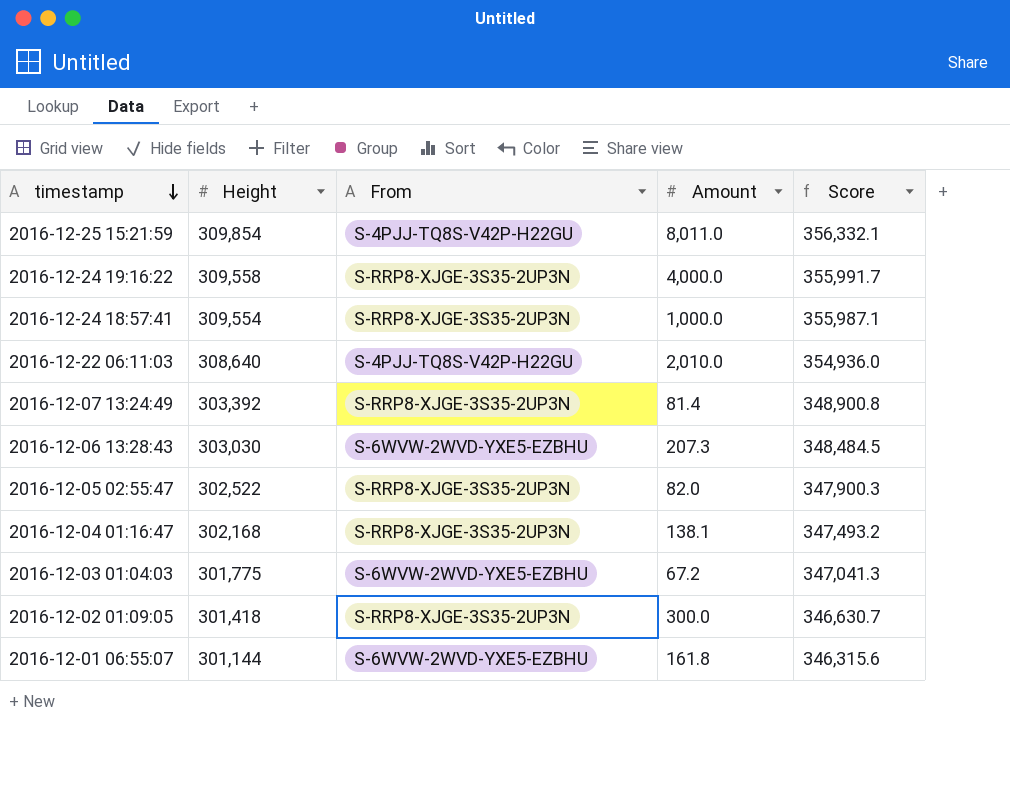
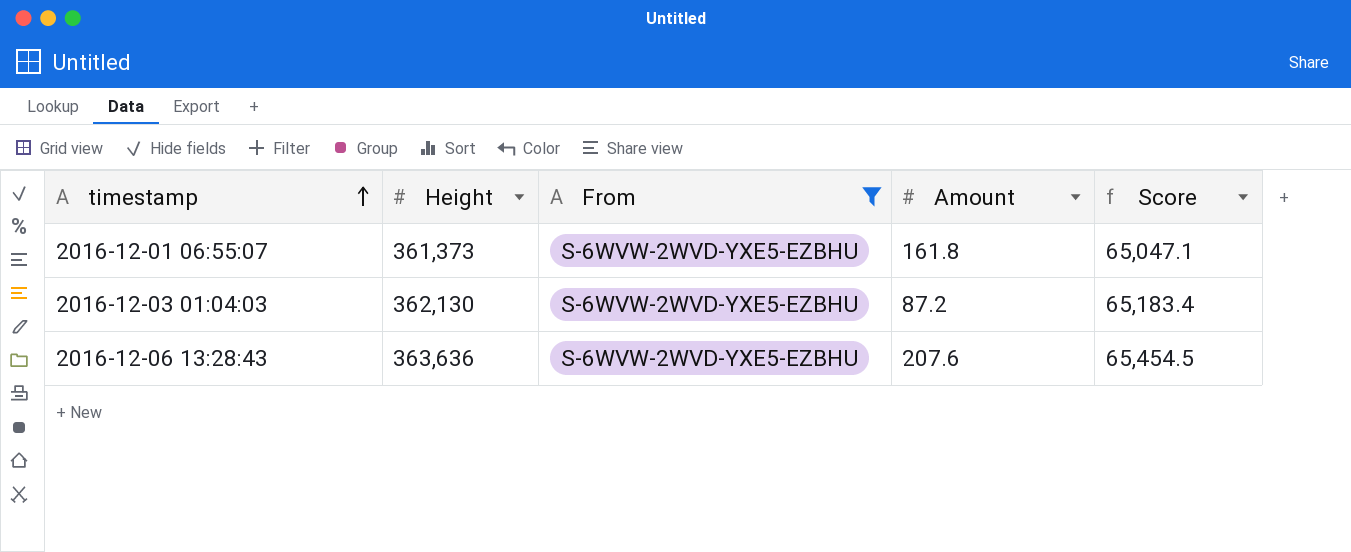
filter: none -> From = S-6WVW-2WVD-YXE5-EZBHU
row order: timestamp descending -> timestamp ascending
column Score | formula: [Height] * 1.15 -> [Height] * 0.18
2016-12-01 06:55:07 | Height: 301,144 -> 361,373
2016-12-03 01:04:03 | Height: 301,775 -> 362,130
2016-12-03 01:04:03 | Amount: 67.2 -> 87.2
2016-12-06 13:28:43 | Height: 303,030 -> 363,636
2016-12-06 13:28:43 | Amount: 207.3 -> 207.6

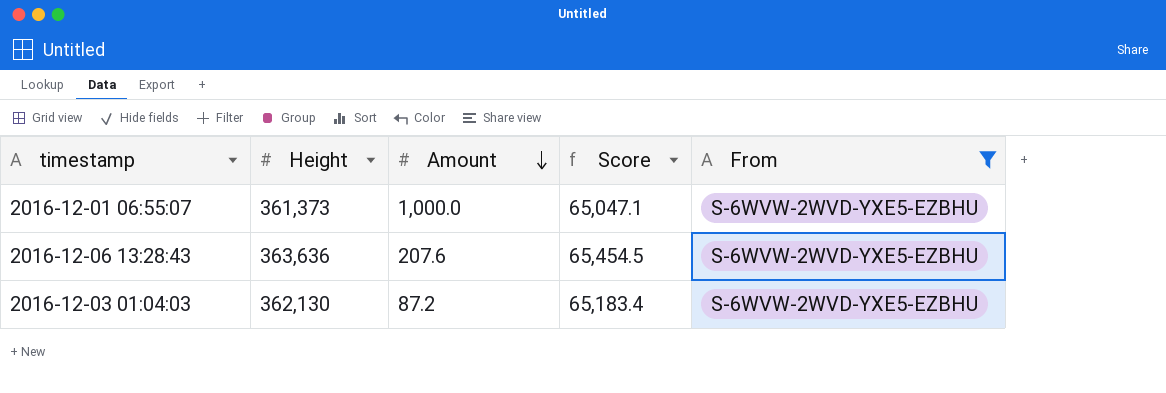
row order: timestamp ascending -> Amount descending
column From | position: 3 -> 5
2016-12-01 06:55:07 | Amount: 161.8 -> 1,000.0

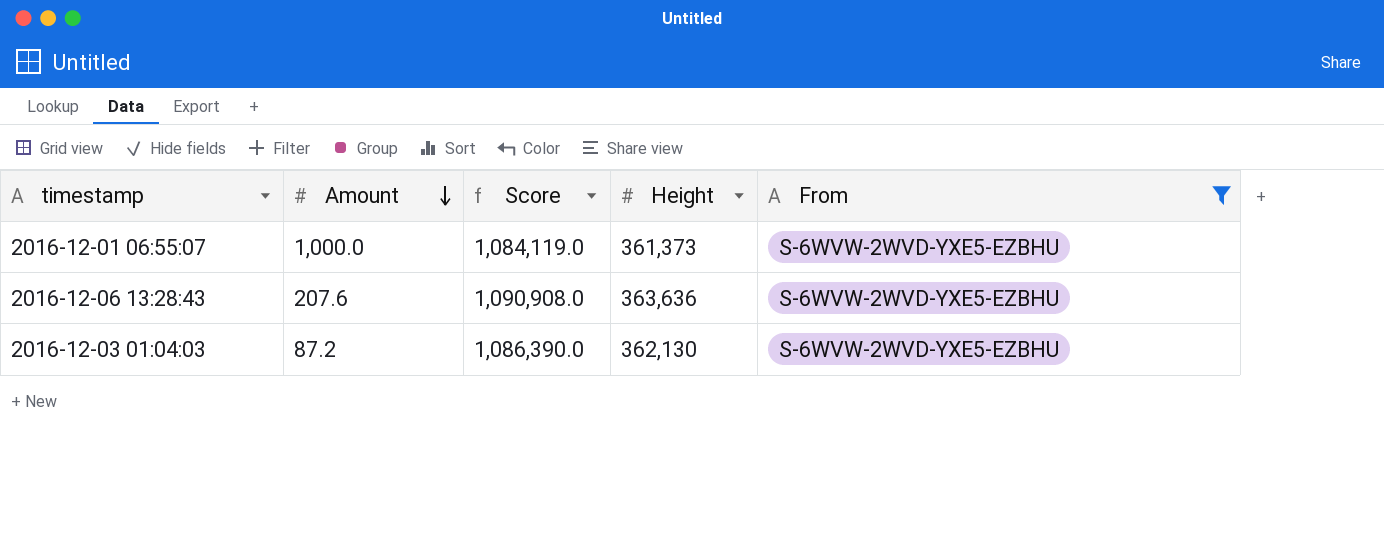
column Score | formula: [Height] * 0.18 -> [Height] * 3
column Height | position: 2 -> 4

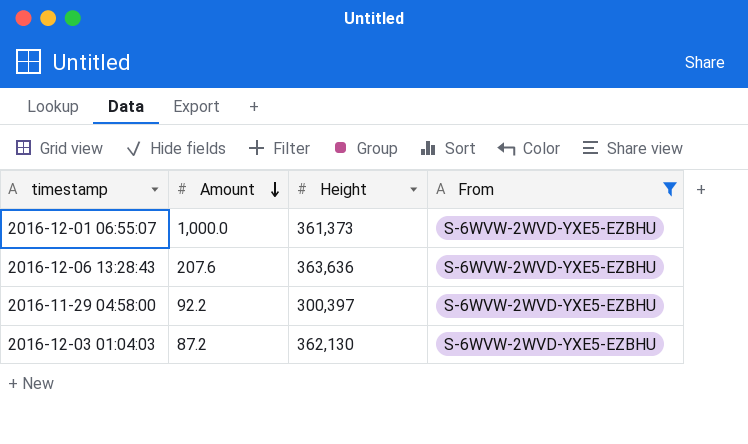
column Score | formula: [Height] * 3 -> none
row 2016-11-29 04:58:00: none -> 92.2 | 300,397 | S-6WVW-2WVD-YXE5-EZBHU

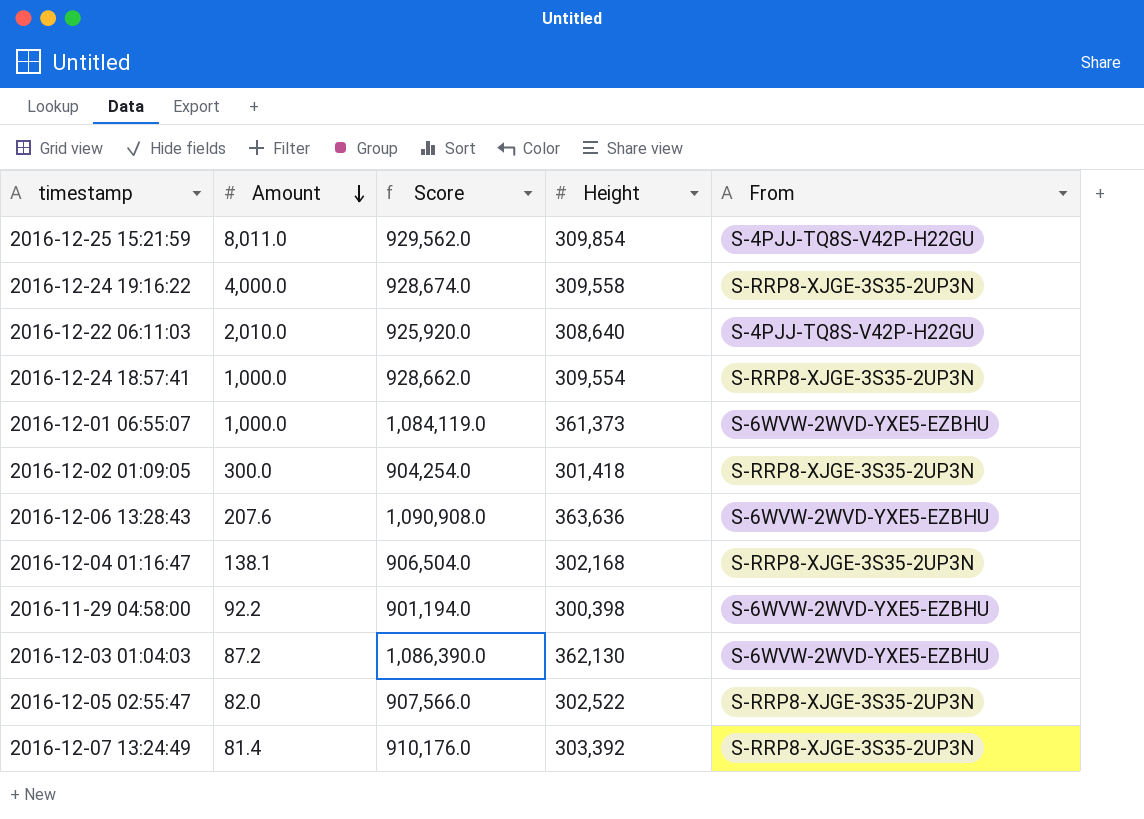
filter: From = S-6WVW-2WVD-YXE5-EZBHU -> none
column Score | formula: none -> [Height] * 3
2016-11-29 04:58:00 | Height: 300,397 -> 300,398

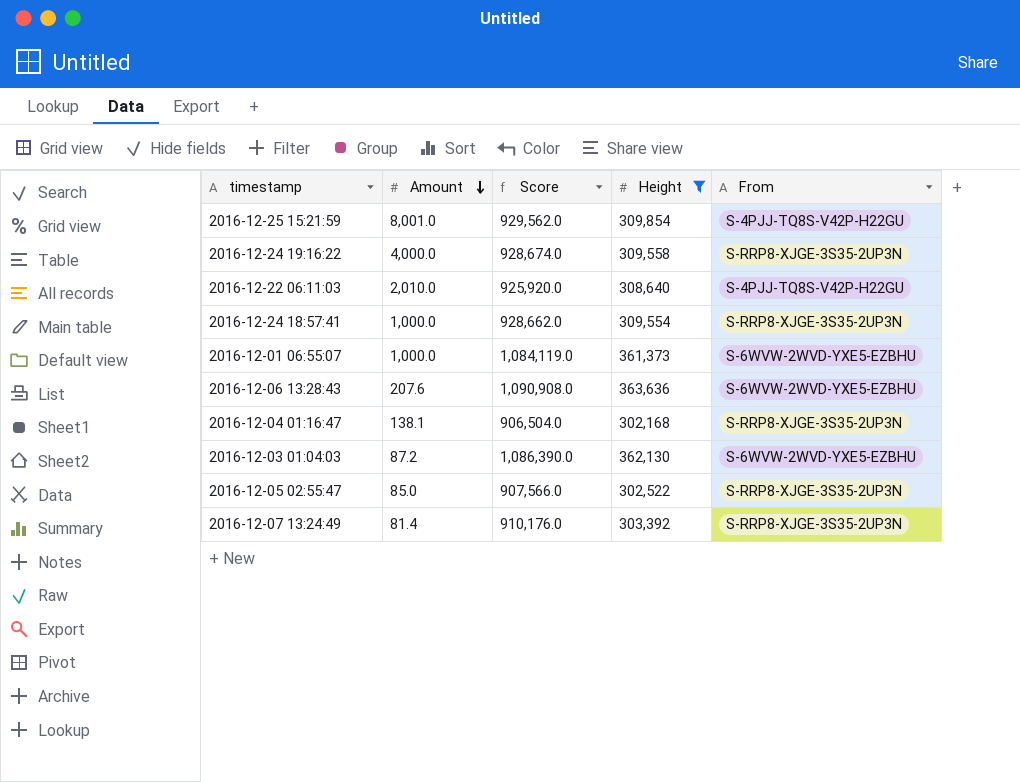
filter: none -> Height >= 302,168
2016-12-25 15:21:59 | Amount: 8,011.0 -> 8,001.0
2016-12-05 02:55:47 | Amount: 82.0 -> 85.0

